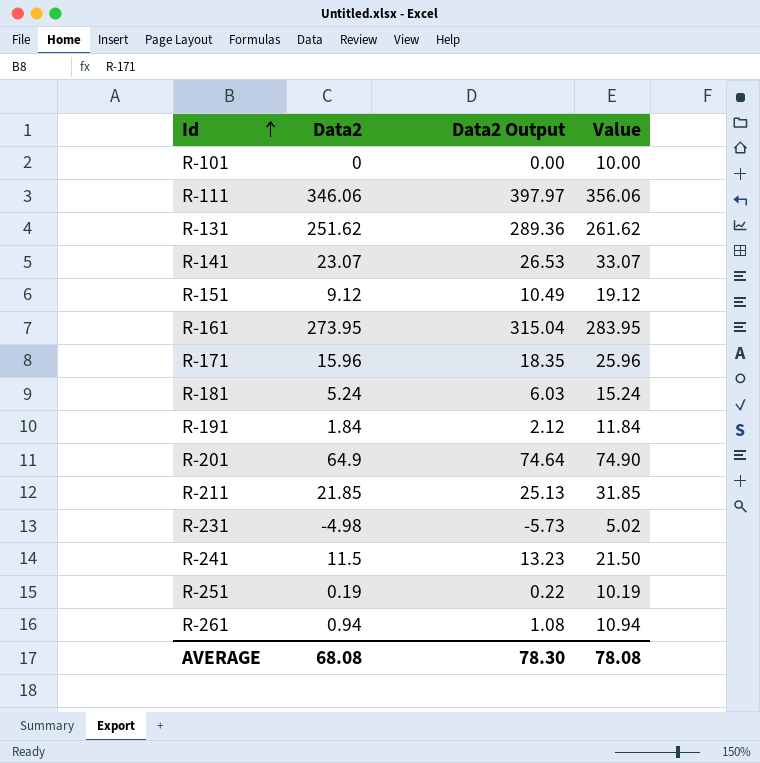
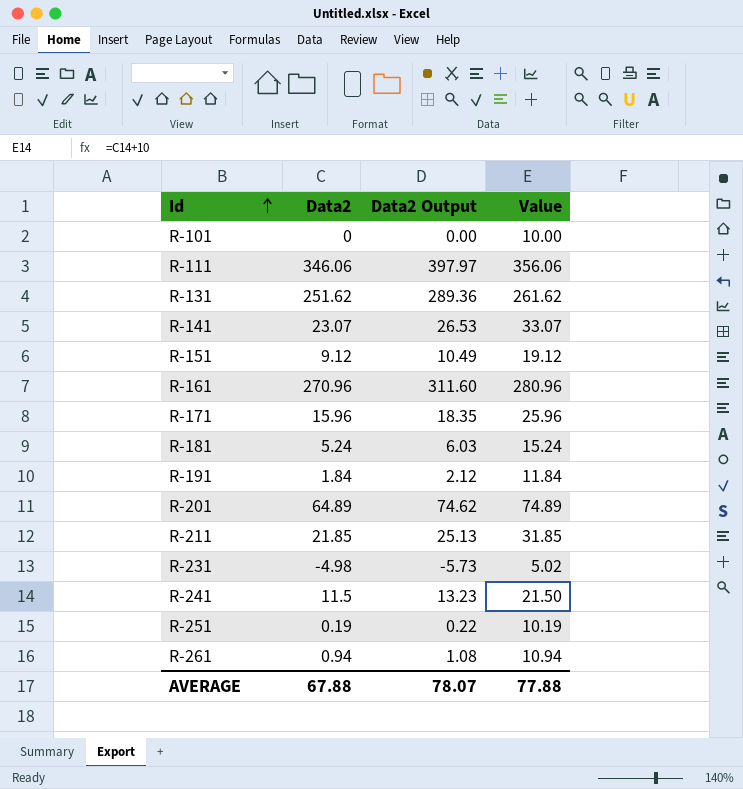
R-161 | Data2: 273.95 -> 270.96
R-161 | Data2 Output: 315.04 -> 311.60
R-161 | Value: 283.95 -> 280.96
R-201 | Data2: 64.9 -> 64.89
R-201 | Data2 Output: 74.64 -> 74.62
R-201 | Value: 74.90 -> 74.89
AVERAGE | Data2: 68.08 -> 67.88
AVERAGE | Data2 Output: 78.30 -> 78.07
AVERAGE | Value: 78.08 -> 77.88

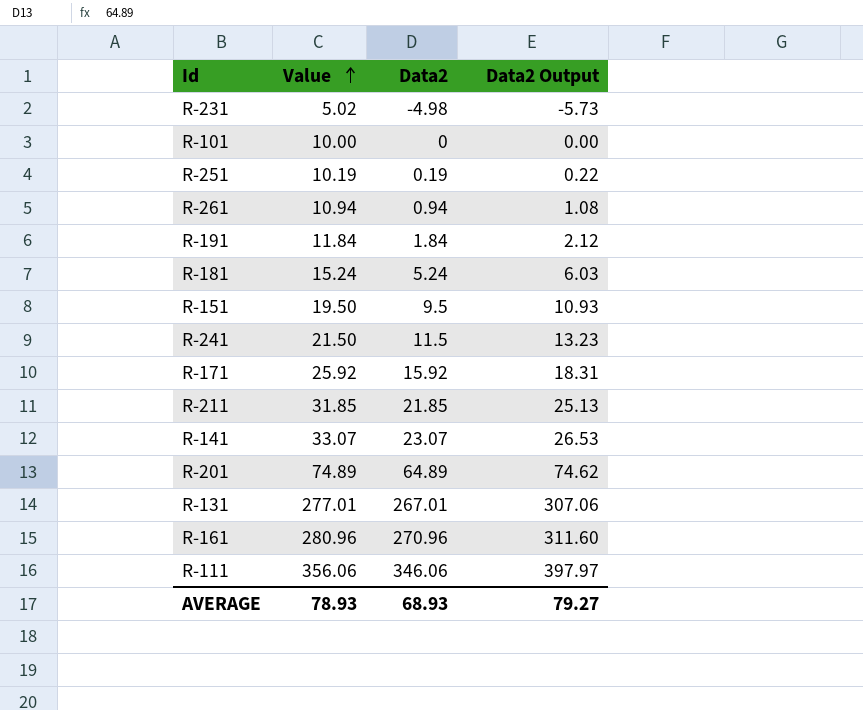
row order: Id ascending -> Value ascending
column Value | position: 4 -> 2
R-151 | Value: 19.12 -> 19.50
R-151 | Data2: 9.12 -> 9.5
R-151 | Data2 Output: 10.49 -> 10.93
R-171 | Value: 25.96 -> 25.92
R-171 | Data2: 15.96 -> 15.92
R-171 | Data2 Output: 18.35 -> 18.31
R-131 | Value: 261.62 -> 277.01
R-131 | Data2: 251.62 -> 267.01
R-131 | Data2 Output: 289.36 -> 307.06
AVERAGE | Value: 77.88 -> 78.93
AVERAGE | Data2: 67.88 -> 68.93
AVERAGE | Data2 Output: 78.07 -> 79.27

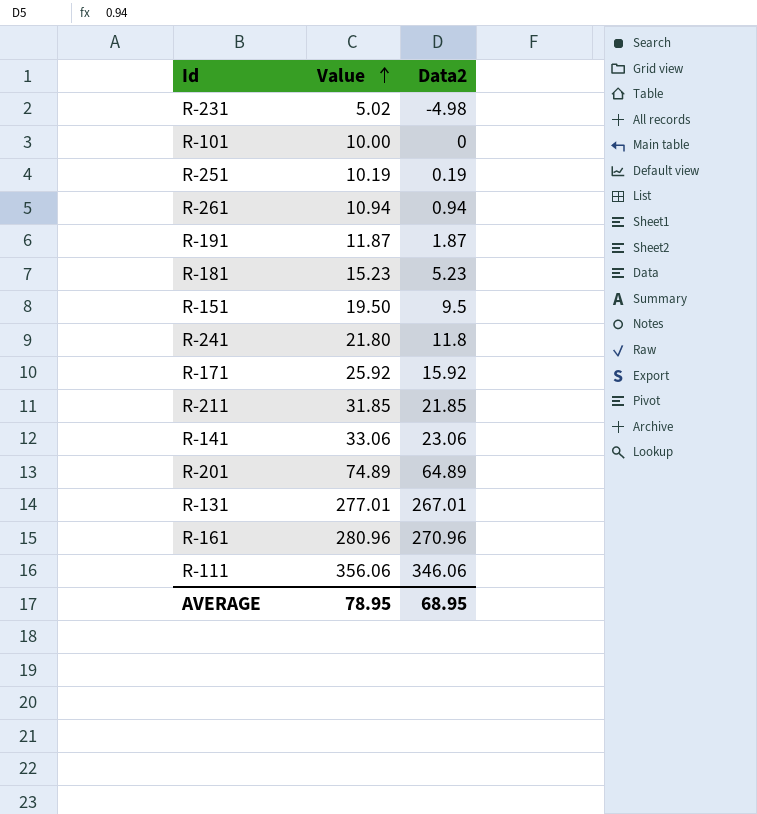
column Data2 Output | formula: [Data2] * 1.15 -> none
R-191 | Value: 11.84 -> 11.87
R-191 | Data2: 1.84 -> 1.87
R-181 | Value: 15.24 -> 15.23
R-181 | Data2: 5.24 -> 5.23
R-241 | Value: 21.50 -> 21.80
R-241 | Data2: 11.5 -> 11.8
R-141 | Value: 33.07 -> 33.06
R-141 | Data2: 23.07 -> 23.06
AVERAGE | Value: 78.93 -> 78.95
AVERAGE | Data2: 68.93 -> 68.95

